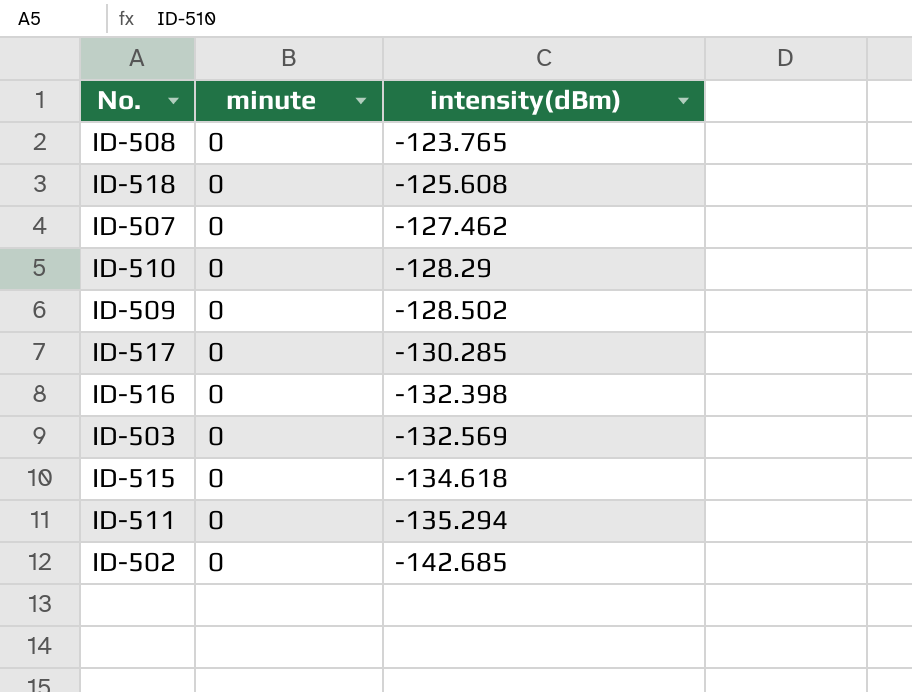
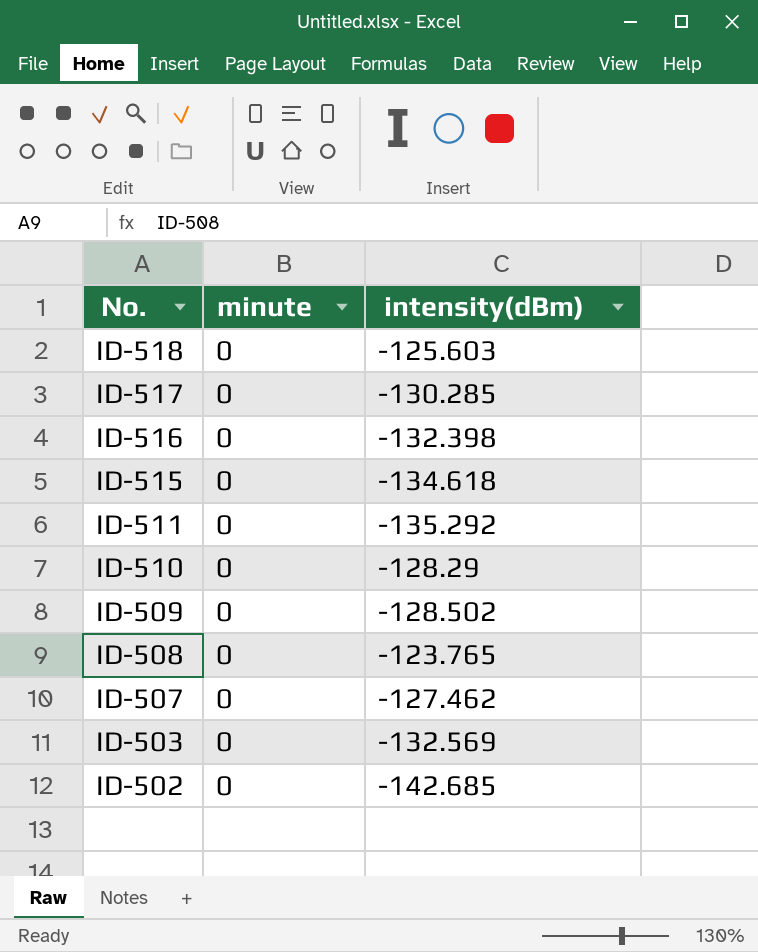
row order: intensity(dBm) descending -> No. descending
ID-518 | intensity(dBm): -125.608 -> -125.603
ID-511 | intensity(dBm): -135.294 -> -135.292

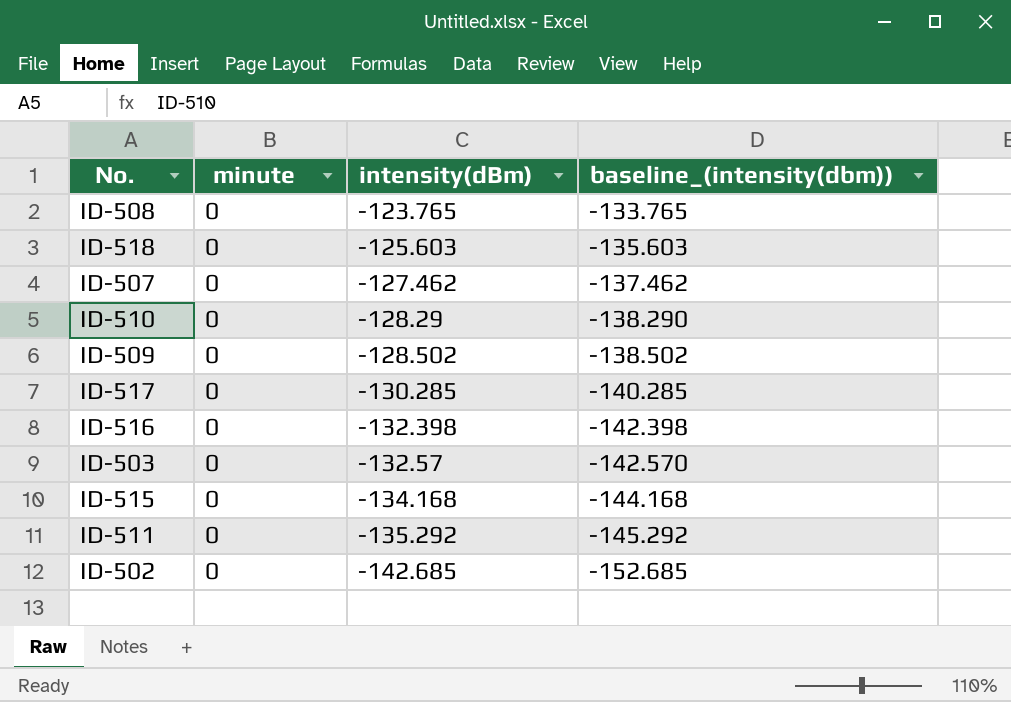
row order: No. descending -> intensity(dBm) descending
column baseline_(intensity(dbm)) | formula: none -> [intensity(dBm)] - 10
ID-503 | intensity(dBm): -132.569 -> -132.57
ID-515 | intensity(dBm): -134.618 -> -134.168

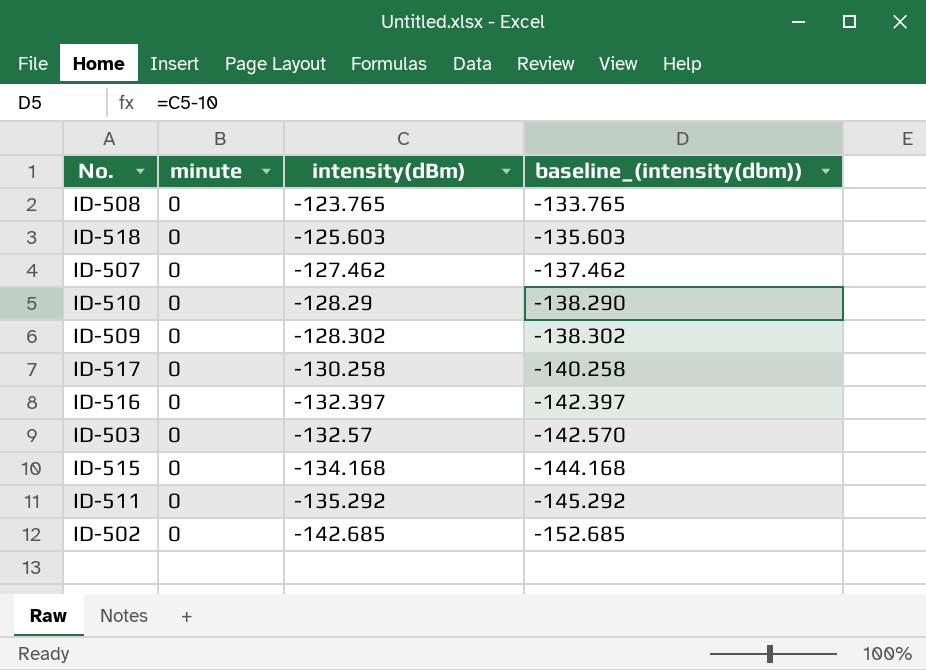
ID-509 | intensity(dBm): -128.502 -> -128.302
ID-509 | baseline_(intensity(dbm)): -138.502 -> -138.302
ID-517 | intensity(dBm): -130.285 -> -130.258
ID-517 | baseline_(intensity(dbm)): -140.285 -> -140.258
ID-516 | intensity(dBm): -132.398 -> -132.397
ID-516 | baseline_(intensity(dbm)): -142.398 -> -142.397

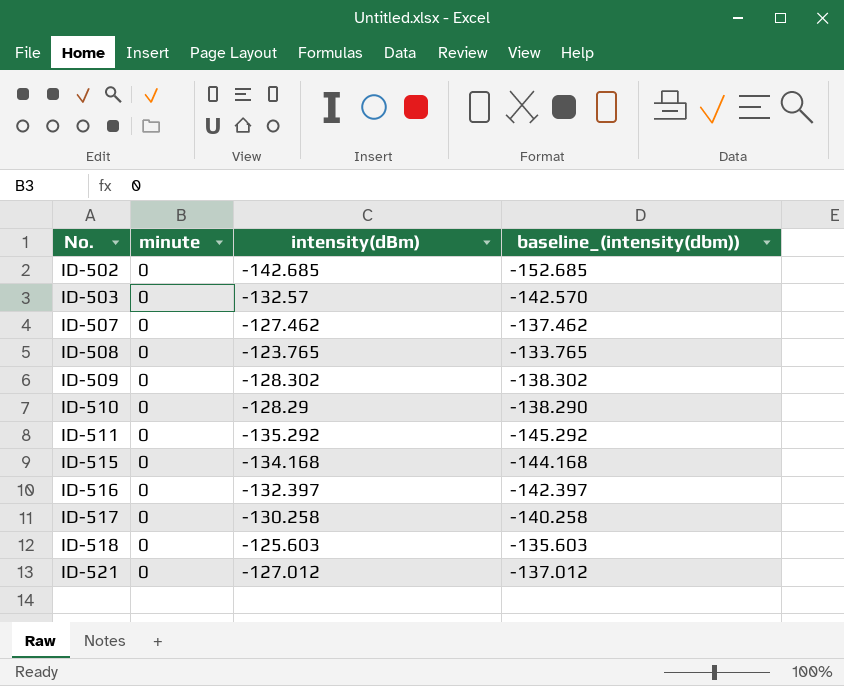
row order: intensity(dBm) descending -> No. ascending
row ID-521: none -> 0 | -127.012 | -137.012

